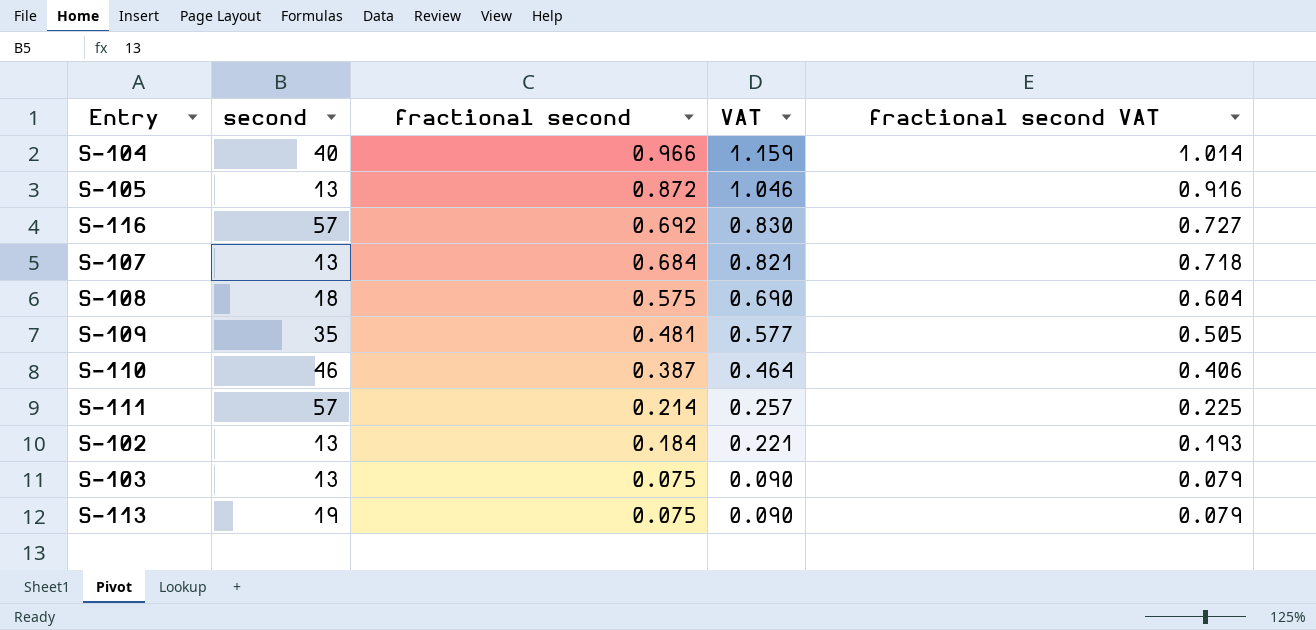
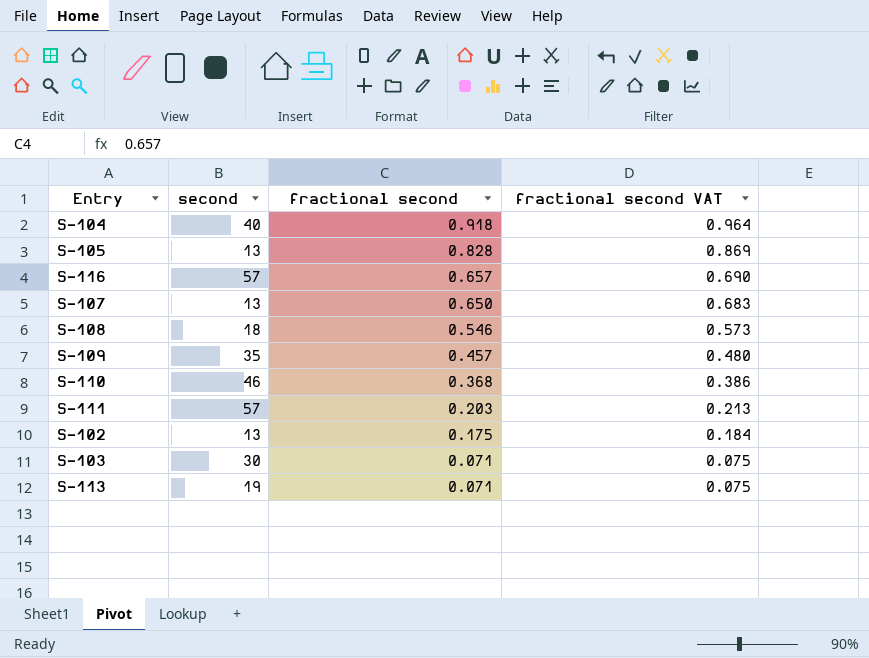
column VAT | formula: [fractional second] * 1.2 -> none
S-104 | fractional second: 0.966 -> 0.918
S-104 | fractional second VAT: 1.014 -> 0.964
S-105 | fractional second: 0.872 -> 0.828
S-105 | fractional second VAT: 0.916 -> 0.869
S-116 | fractional second: 0.692 -> 0.657
S-116 | fractional second VAT: 0.727 -> 0.690
S-107 | fractional second: 0.684 -> 0.650
S-107 | fractional second VAT: 0.718 -> 0.683
S-108 | fractional second: 0.575 -> 0.546
S-108 | fractional second VAT: 0.604 -> 0.573
S-109 | fractional second: 0.481 -> 0.457
S-109 | fractional second VAT: 0.505 -> 0.480
S-110 | fractional second: 0.387 -> 0.368
S-110 | fractional second VAT: 0.406 -> 0.386
S-111 | fractional second: 0.214 -> 0.203
S-111 | fractional second VAT: 0.225 -> 0.213
S-102 | fractional second: 0.184 -> 0.175
S-102 | fractional second VAT: 0.193 -> 0.184
S-103 | second: 13 -> 30
S-103 | fractional second: 0.075 -> 0.071
S-103 | fractional second VAT: 0.079 -> 0.075
S-113 | fractional second: 0.075 -> 0.071
S-113 | fractional second VAT: 0.079 -> 0.075

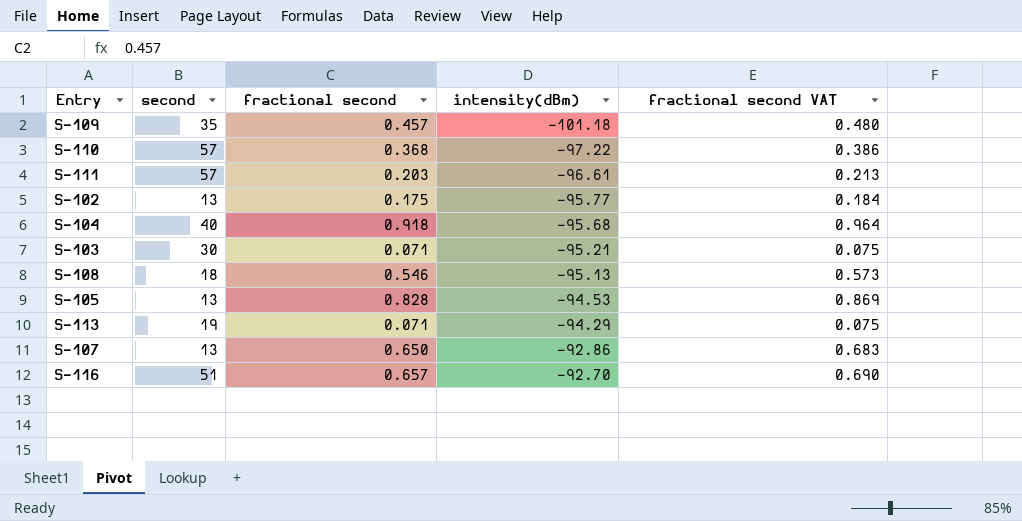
row order: fractional second descending -> intensity(dBm) ascending
column intensity(dBm) | position: none -> 4
S-110 | second: 46 -> 57
S-116 | second: 57 -> 51

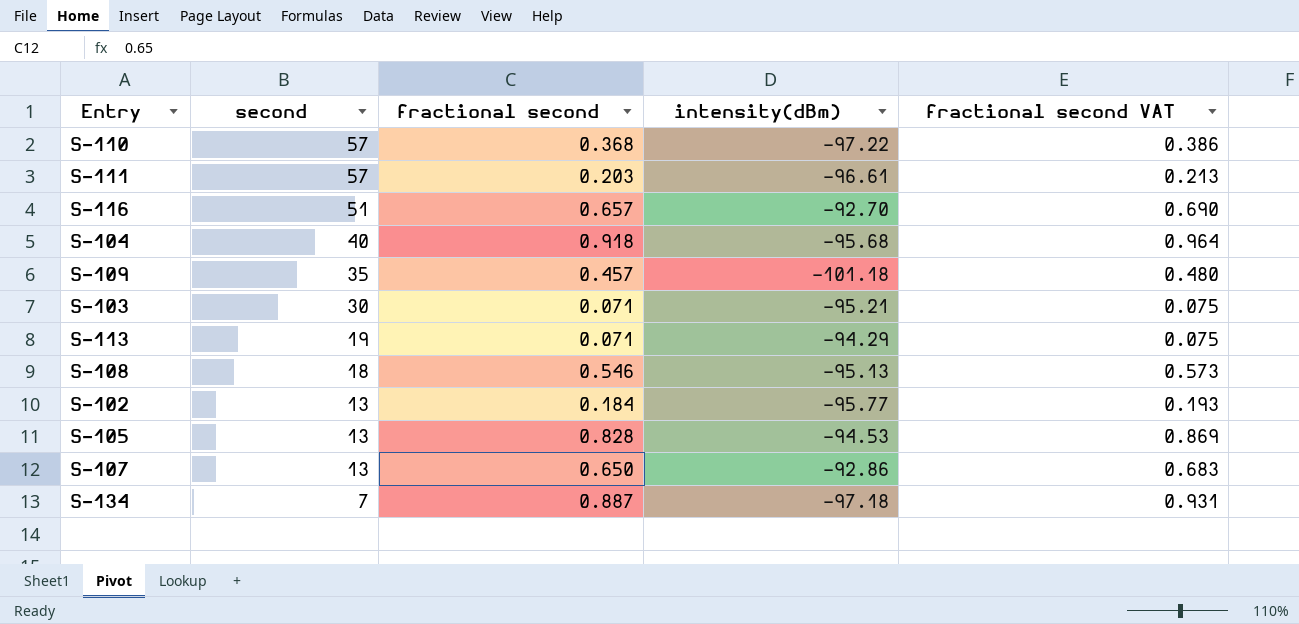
row order: intensity(dBm) ascending -> second descending
S-102 | fractional second: 0.175 -> 0.184
S-102 | fractional second VAT: 0.184 -> 0.193
row S-134: none -> 7 | 0.887 | -97.18 | 0.931

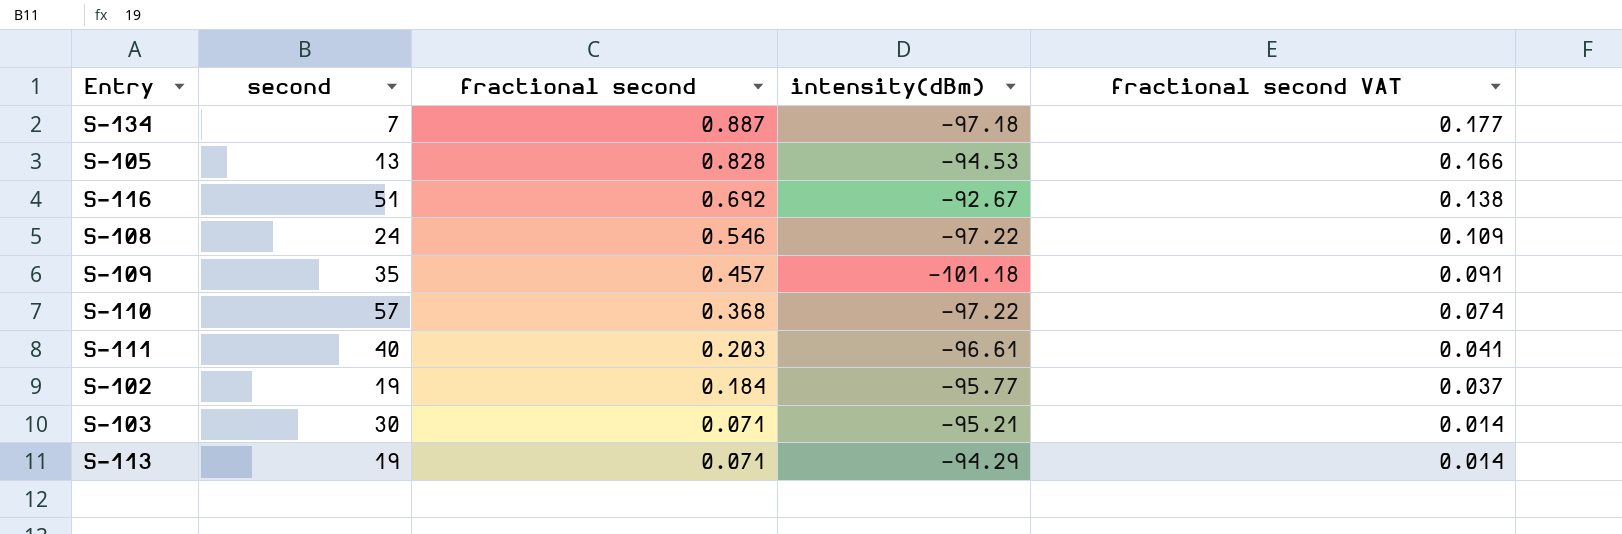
row order: second descending -> fractional second descending
column fractional second VAT | formula: [fractional second] * 1.05 -> [fractional second] * 0.2
row S-104: 40 | 0.918 | -95.68 | 0.964 -> none
row S-107: 13 | 0.650 | -92.86 | 0.683 -> none
S-116 | fractional second: 0.657 -> 0.692
S-116 | intensity(dBm): -92.70 -> -92.67
S-108 | second: 18 -> 24
S-108 | intensity(dBm): -95.13 -> -97.22
S-111 | second: 57 -> 40
S-102 | second: 13 -> 19

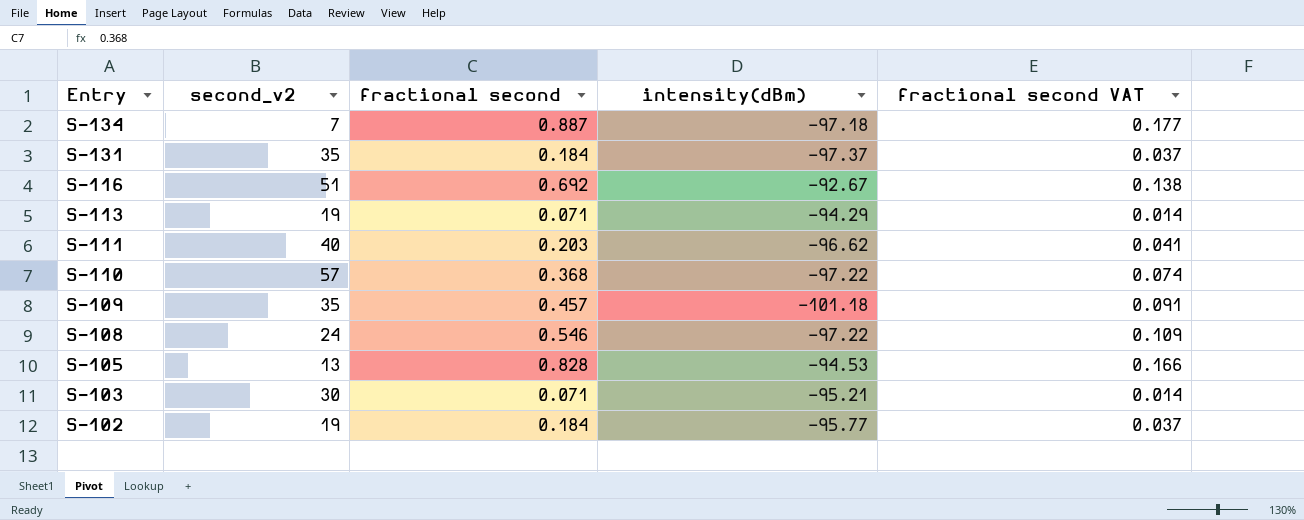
row order: fractional second descending -> Entry descending
column name: second -> second_v2
row S-131: none -> 35 | 0.184 | -97.37 | 0.037
S-111 | intensity(dBm): -96.61 -> -96.62

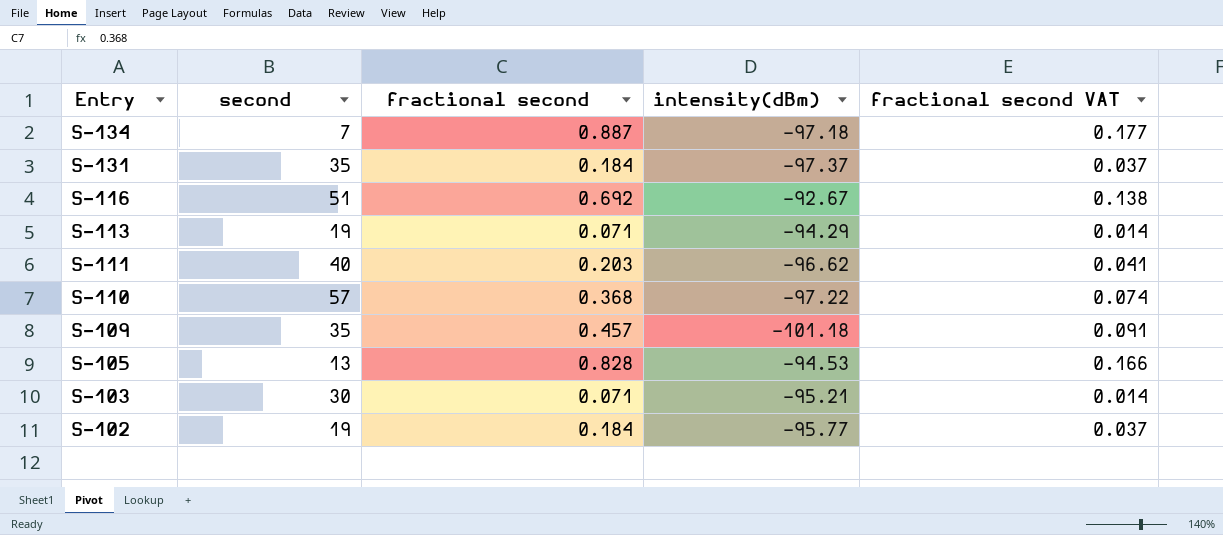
column name: second_v2 -> second
row S-108: 24 | 0.546 | -97.22 | 0.109 -> none

